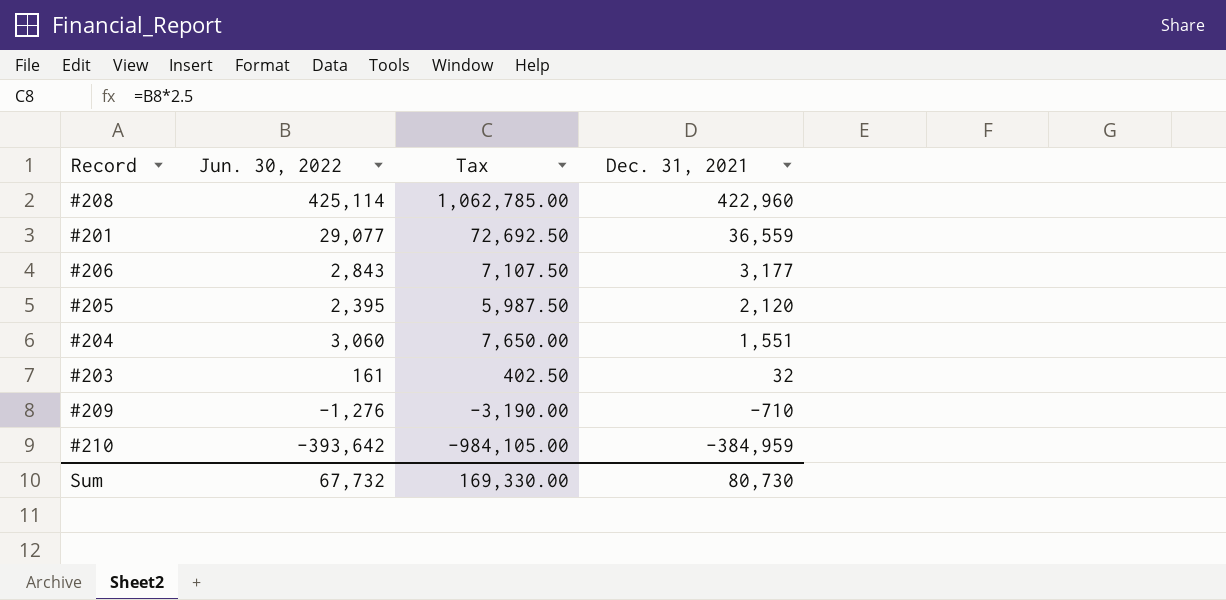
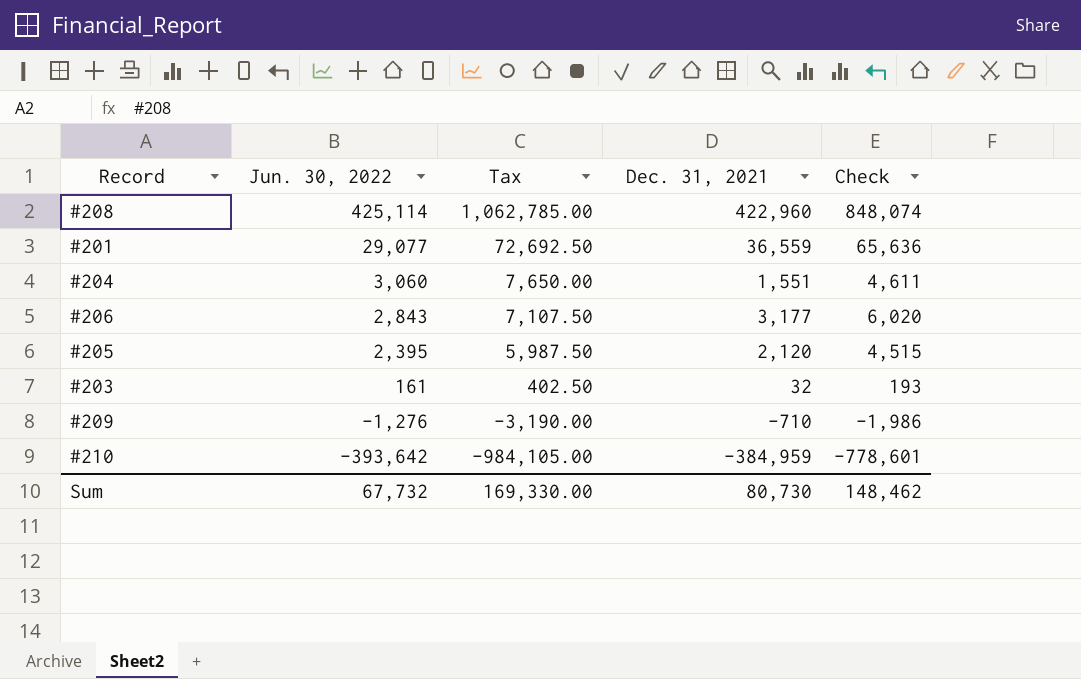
row order: Dec. 31, 2021 descending -> Jun. 30, 2022 descending
column Check | formula: none -> [Jun. 30, 2022] + [Dec. 31, 2021]

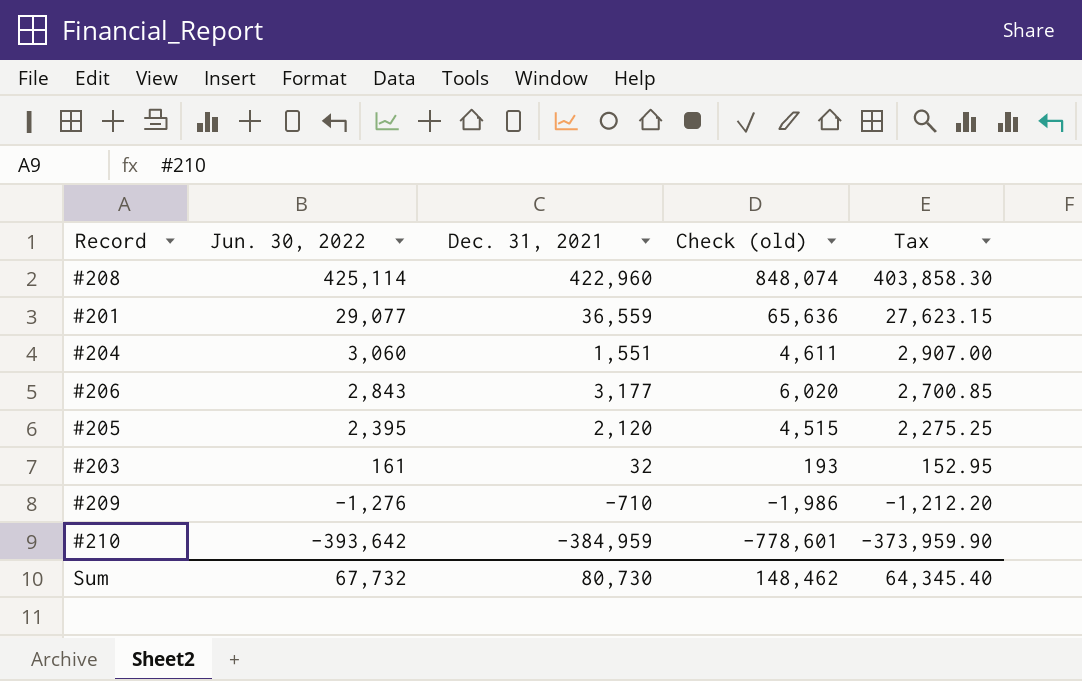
column name: Check -> Check (old)
column Tax | formula: [Jun. 30, 2022] * 2.5 -> [Jun. 30, 2022] * 0.95
column Tax | position: 3 -> 5
Sum | Tax: 169,330.00 -> 64,345.40

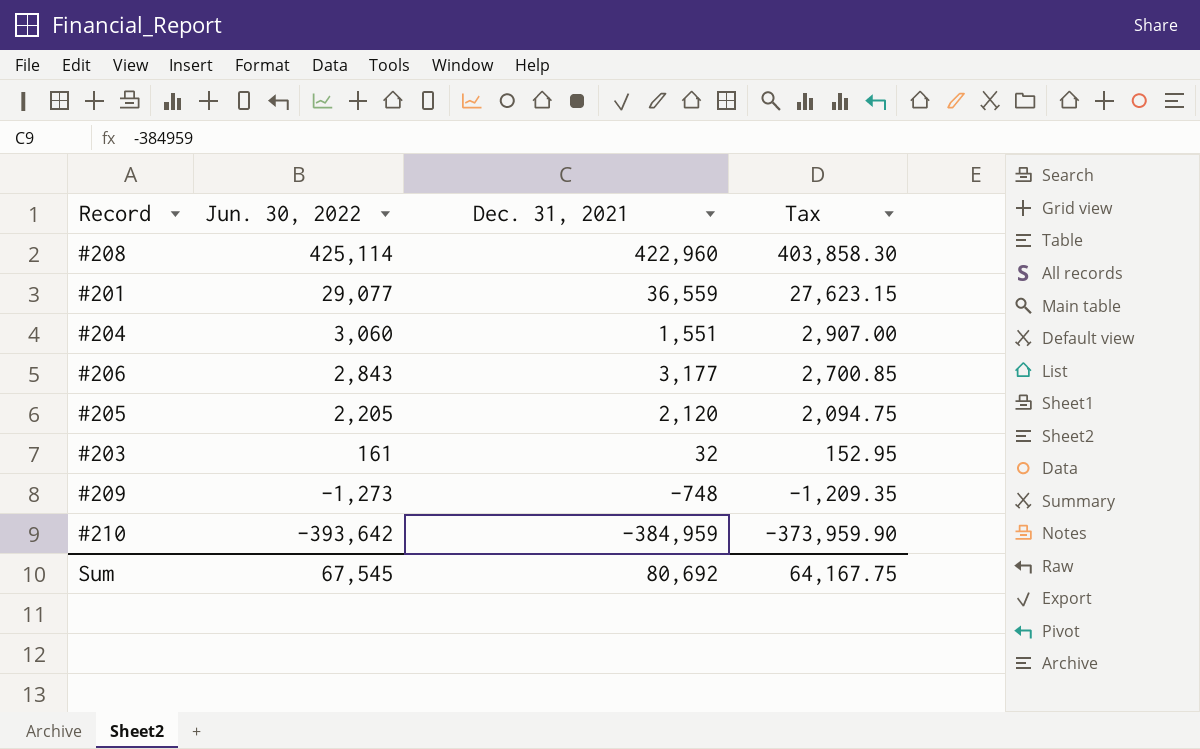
column Check (old) | formula: [Jun. 30, 2022] + [Dec. 31, 2021] -> none
#205 | Jun. 30, 2022: 2,395 -> 2,205
#205 | Tax: 2,275.25 -> 2,094.75
#209 | Jun. 30, 2022: -1,276 -> -1,273
#209 | Dec. 31, 2021: -710 -> -748
#209 | Tax: -1,212.20 -> -1,209.35
Sum | Jun. 30, 2022: 67,732 -> 67,545
Sum | Dec. 31, 2021: 80,730 -> 80,692
Sum | Tax: 64,345.40 -> 64,167.75

